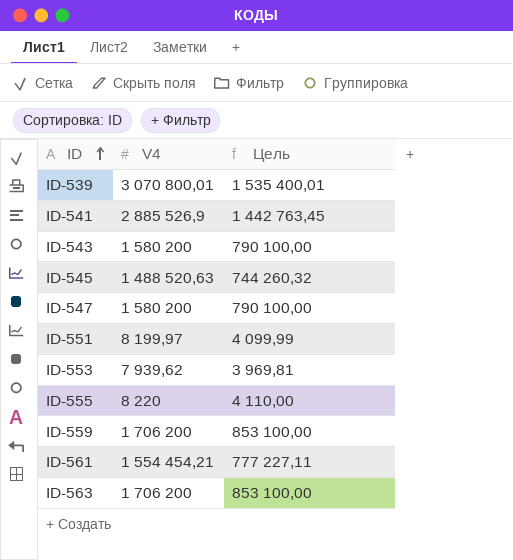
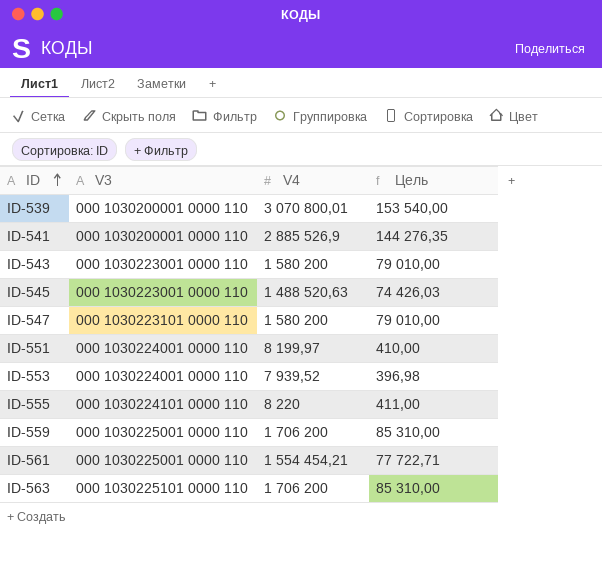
column V3 | position: none -> 2
column Цель | formula: [V4] * 0,5 -> [V4] * 0,05
ID-553 | V4: 7 939,62 -> 7 939,52

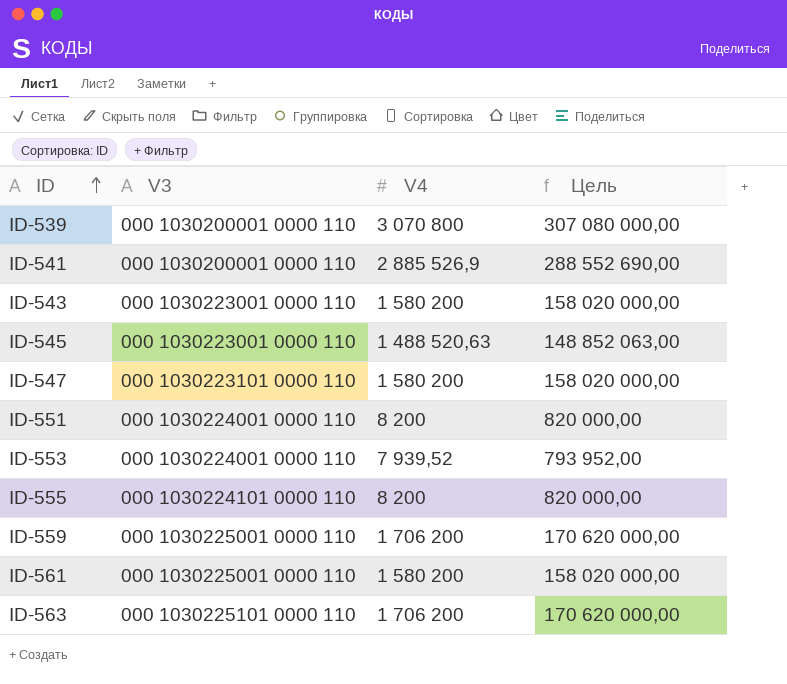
column Цель | formula: [V4] * 0,05 -> [V4] * 100
ID-539 | V4: 3 070 800,01 -> 3 070 800
ID-551 | V4: 8 199,97 -> 8 200
ID-555 | V4: 8 220 -> 8 200
ID-561 | V4: 1 554 454,21 -> 1 580 200

